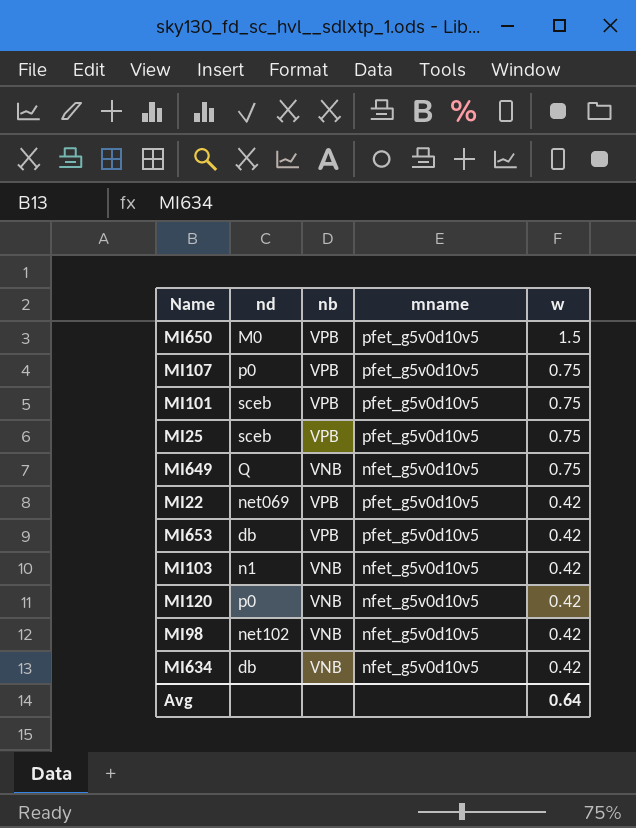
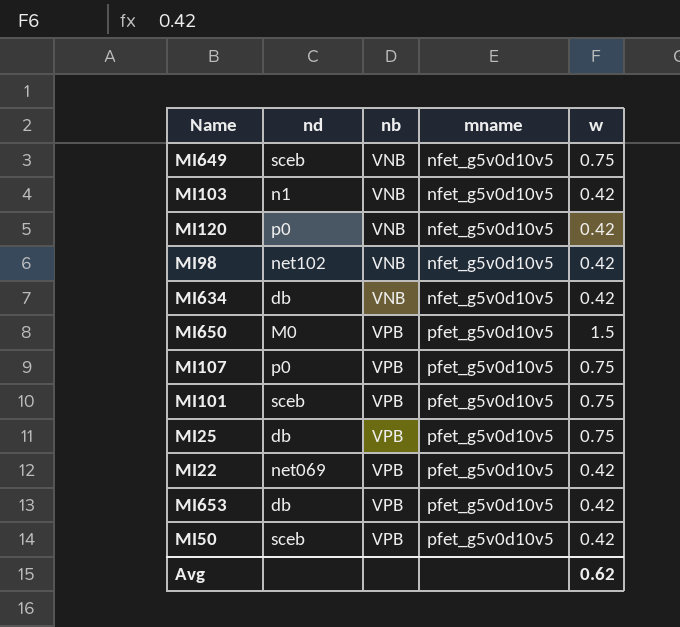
row order: w descending -> nb ascending
MI649 | nd: Q -> sceb
MI25 | nd: sceb -> db
row MI50: none -> sceb | VPB | pfet_g5v0d10v5 | 0.42
Avg | w: 0.64 -> 0.62

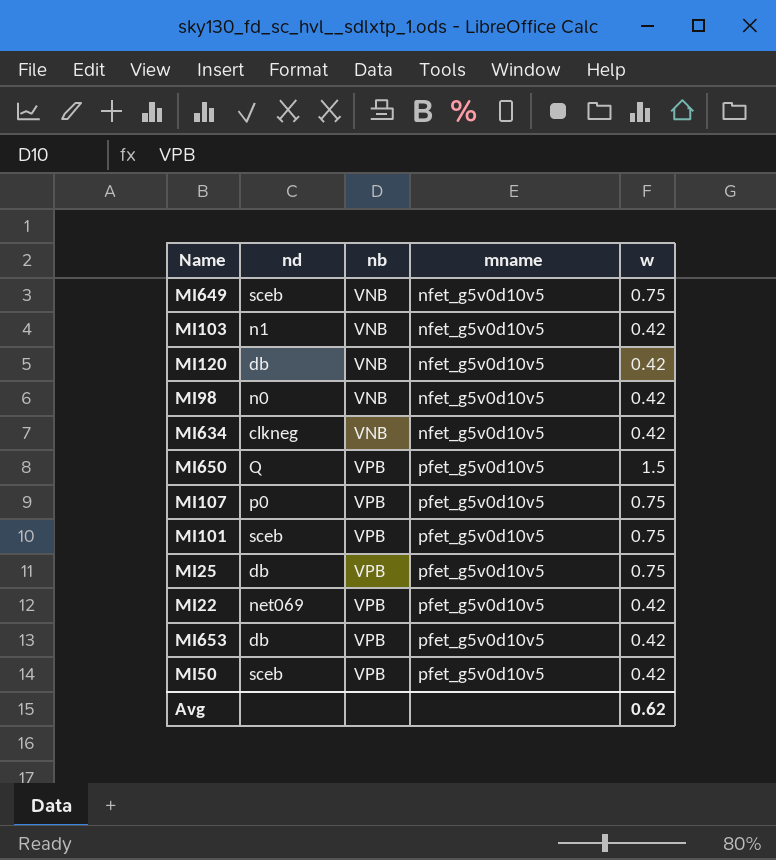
MI120 | nd: p0 -> db
MI98 | nd: net102 -> n0
MI634 | nd: db -> clkneg
MI650 | nd: M0 -> Q

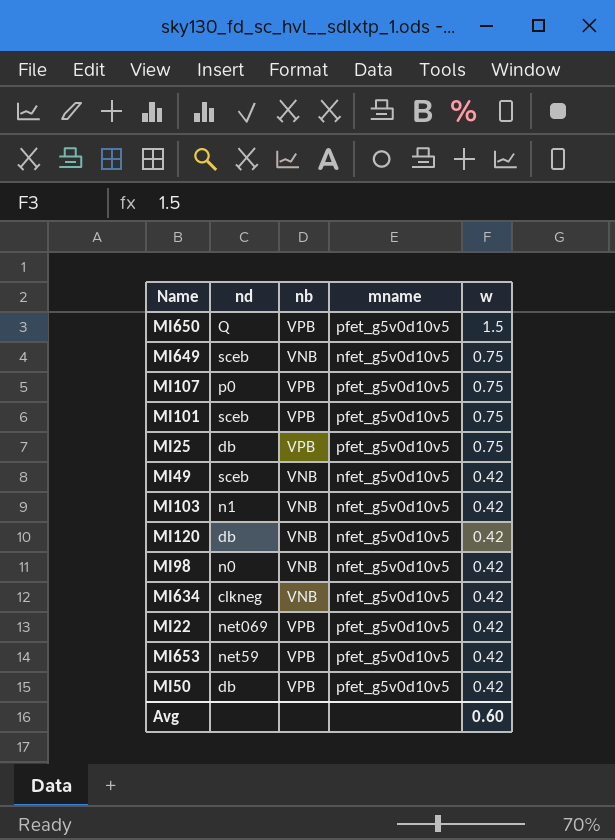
row order: nb ascending -> w descending
row MI49: none -> sceb | VNB | nfet_g5v0d10v5 | 0.42
MI653 | nd: db -> net59
MI50 | nd: sceb -> db
Avg | w: 0.62 -> 0.60

